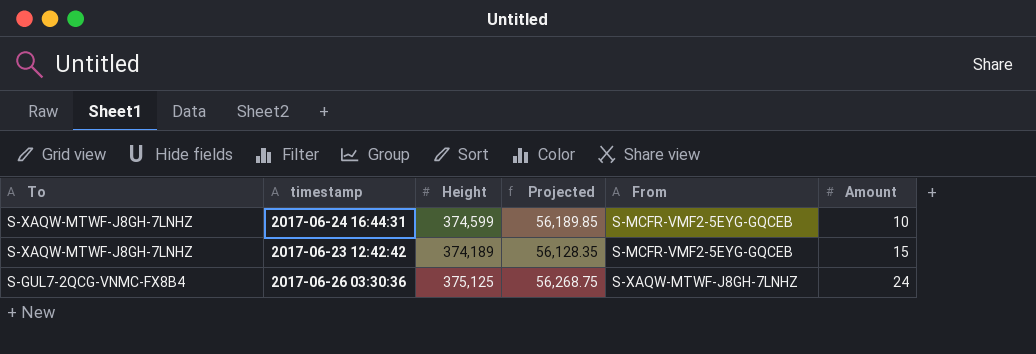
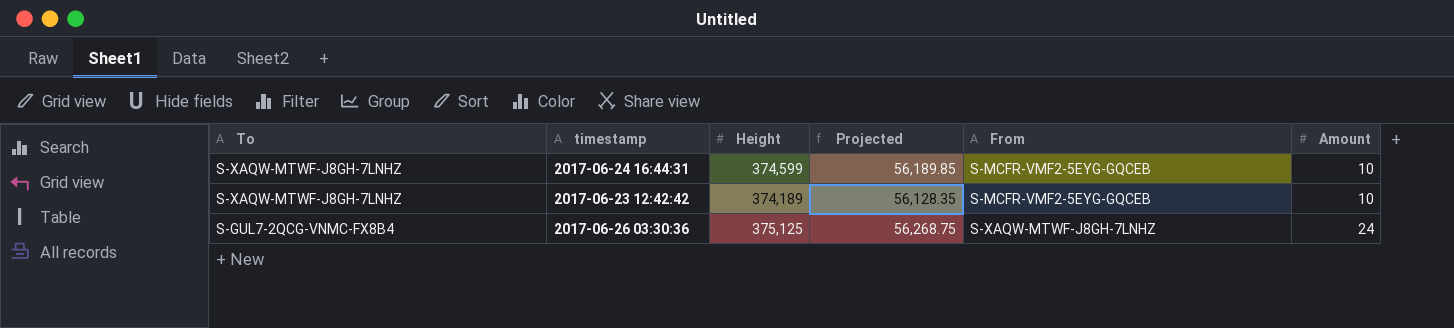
2017-06-23 12:42:42 | Amount: 15 -> 10

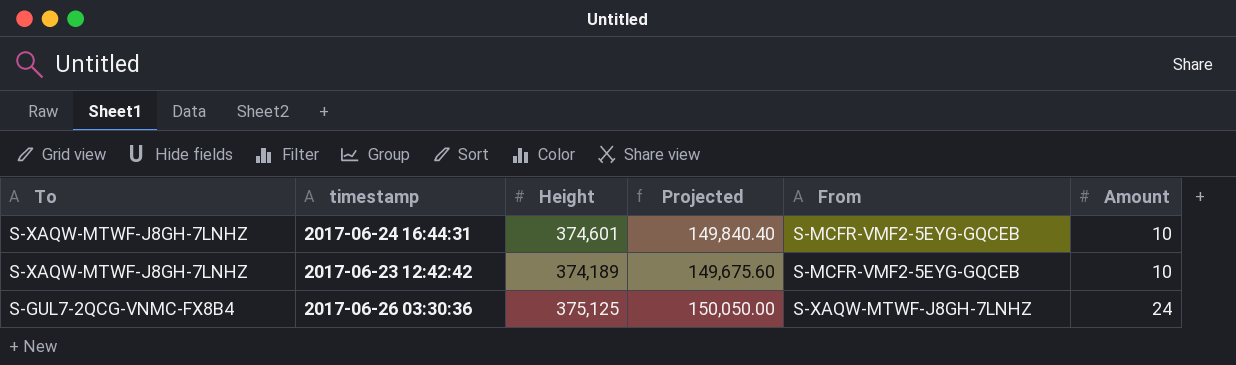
column Projected | formula: [Height] * 0.15 -> [Height] * 0.4
2017-06-24 16:44:31 | Height: 374,599 -> 374,601

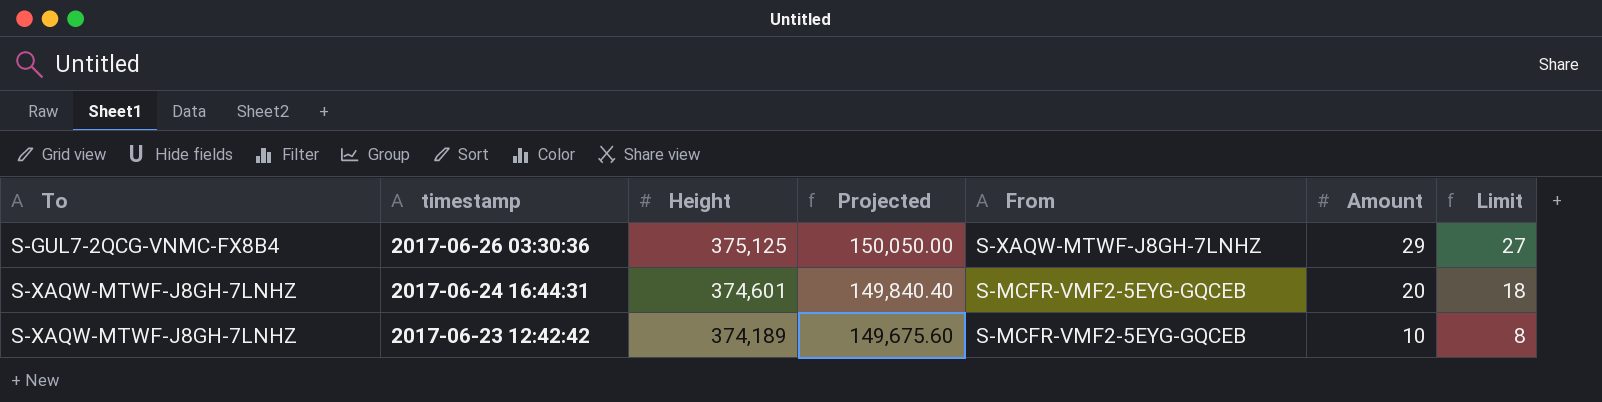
row order: To descending -> To ascending
column Limit | formula: none -> [Amount] - 2
2017-06-26 03:30:36 | Amount: 24 -> 29
2017-06-24 16:44:31 | Amount: 10 -> 20

